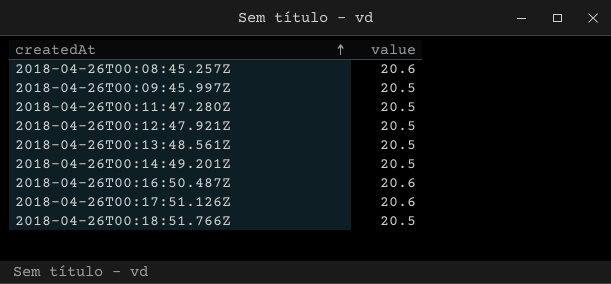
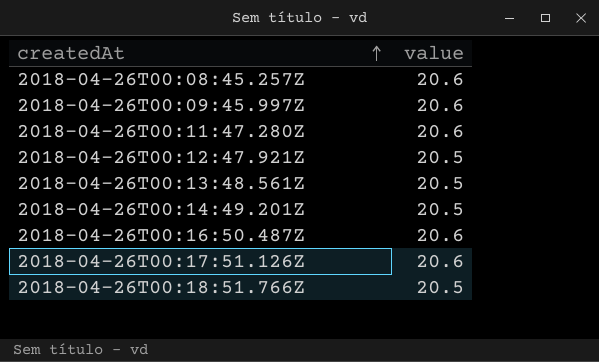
2018-04-26T00:09:45.997Z | value: 20.5 -> 20.6
2018-04-26T00:11:47.280Z | value: 20.5 -> 20.6

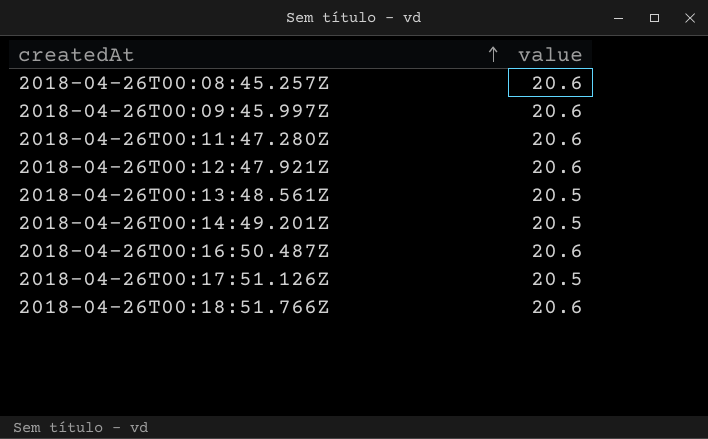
2018-04-26T00:12:47.921Z | value: 20.5 -> 20.6
2018-04-26T00:17:51.126Z | value: 20.6 -> 20.5
2018-04-26T00:18:51.766Z | value: 20.5 -> 20.6

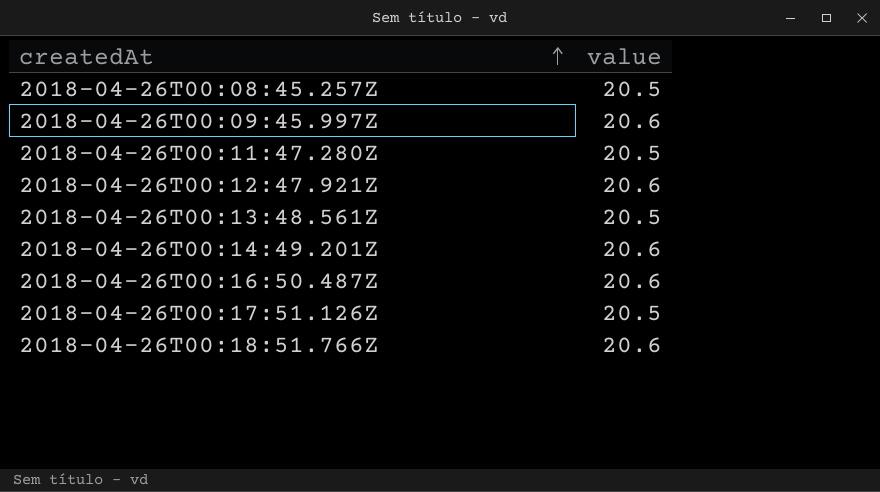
2018-04-26T00:08:45.257Z | value: 20.6 -> 20.5
2018-04-26T00:11:47.280Z | value: 20.6 -> 20.5
2018-04-26T00:14:49.201Z | value: 20.5 -> 20.6

